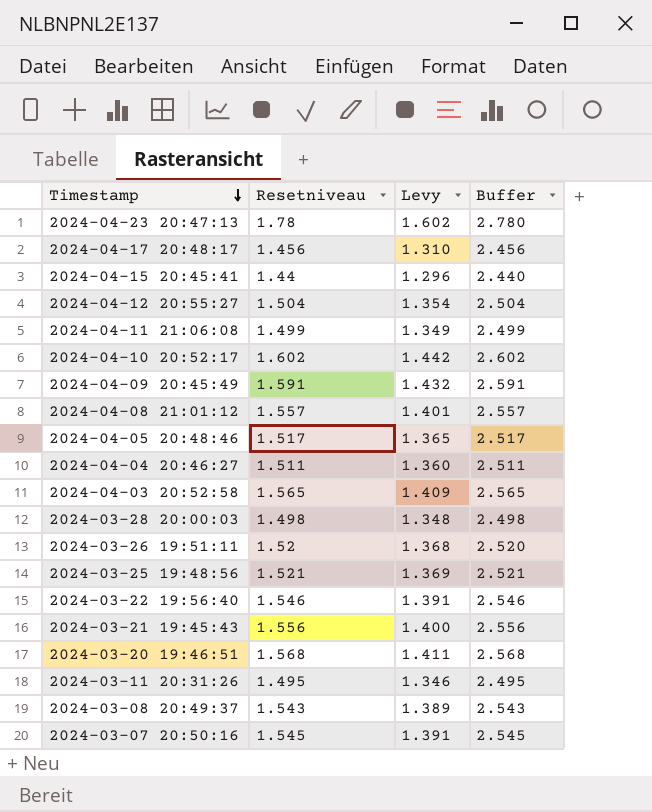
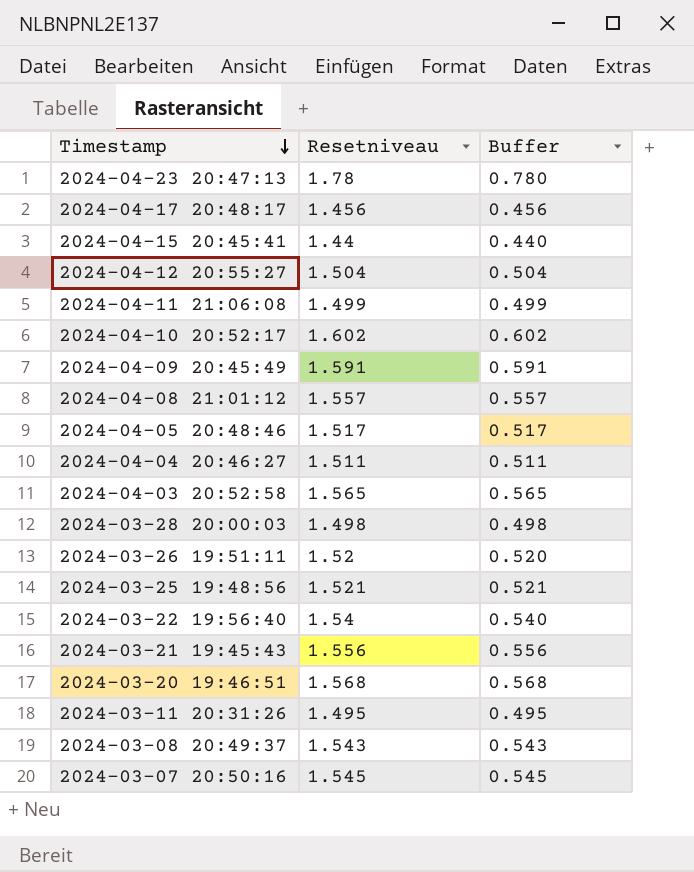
column Levy | formula: [Resetniveau] * 0.9 -> none
column Buffer | formula: [Resetniveau] + 1 -> [Resetniveau] - 1
2024-03-22 19:56:40 | Resetniveau: 1.546 -> 1.54

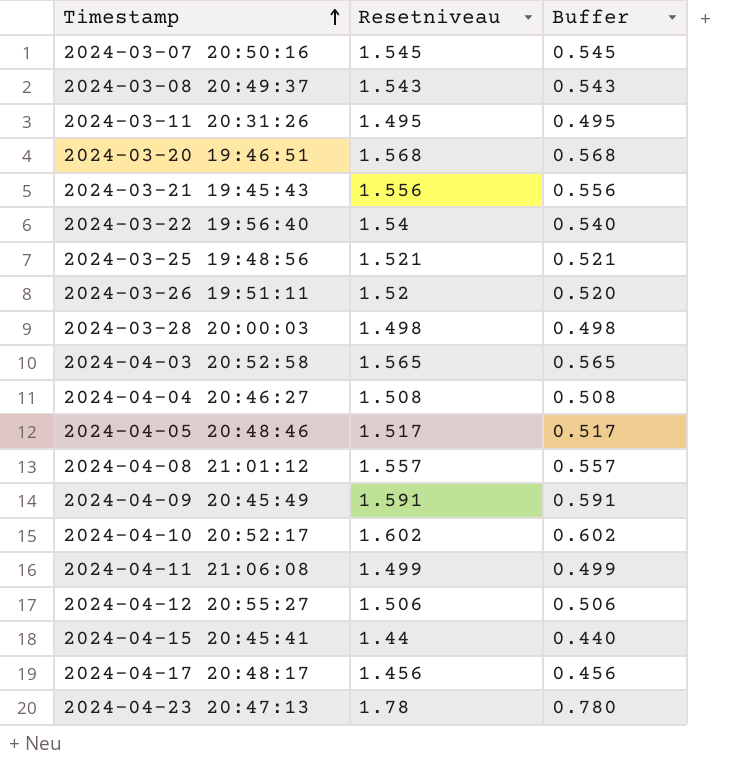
row order: Timestamp descending -> Timestamp ascending
2024-04-04 20:46:27 | Resetniveau: 1.511 -> 1.508
2024-04-04 20:46:27 | Buffer: 0.511 -> 0.508
2024-04-12 20:55:27 | Resetniveau: 1.504 -> 1.506
2024-04-12 20:55:27 | Buffer: 0.504 -> 0.506

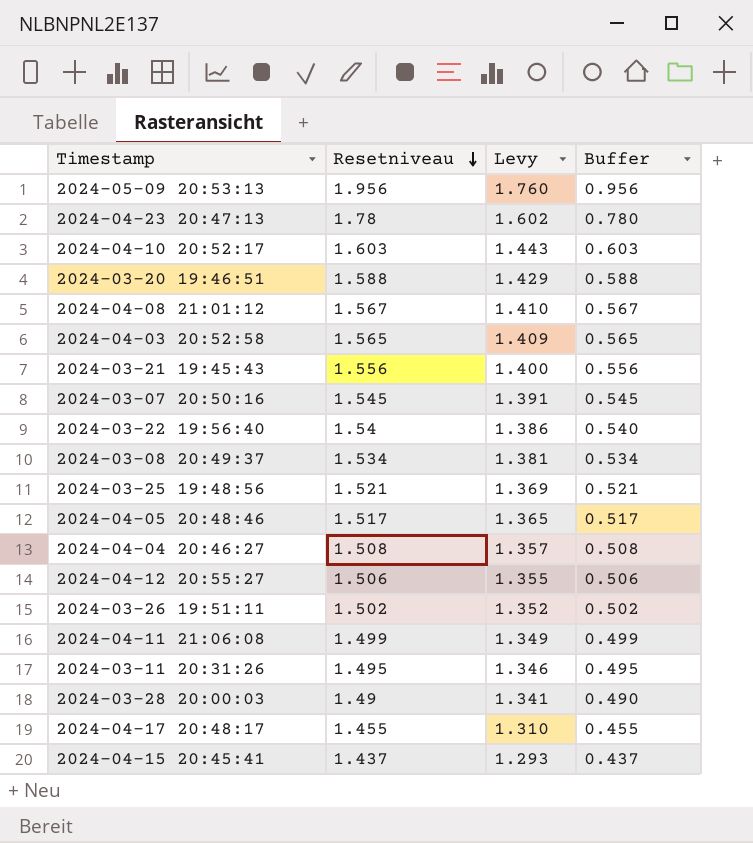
row order: Timestamp ascending -> Resetniveau descending
column Levy | formula: none -> [Resetniveau] * 0.9
row 2024-04-09 20:45:49: 1.591 | 0.591 -> none
row 2024-05-09 20:53:13: none -> 1.956 | 1.760 | 0.956
2024-04-10 20:52:17 | Resetniveau: 1.602 -> 1.603
2024-04-10 20:52:17 | Buffer: 0.602 -> 0.603
2024-03-20 19:46:51 | Resetniveau: 1.568 -> 1.588
2024-03-20 19:46:51 | Buffer: 0.568 -> 0.588
2024-04-08 21:01:12 | Resetniveau: 1.557 -> 1.567
2024-04-08 21:01:12 | Buffer: 0.557 -> 0.567
2024-03-08 20:49:37 | Resetniveau: 1.543 -> 1.534
2024-03-08 20:49:37 | Buffer: 0.543 -> 0.534
2024-03-26 19:51:11 | Resetniveau: 1.52 -> 1.502
2024-03-26 19:51:11 | Buffer: 0.520 -> 0.502
2024-03-28 20:00:03 | Resetniveau: 1.498 -> 1.49
2024-03-28 20:00:03 | Buffer: 0.498 -> 0.490
2024-04-17 20:48:17 | Resetniveau: 1.456 -> 1.455
2024-04-17 20:48:17 | Buffer: 0.456 -> 0.455
2024-04-15 20:45:41 | Resetniveau: 1.44 -> 1.437
2024-04-15 20:45:41 | Buffer: 0.440 -> 0.437

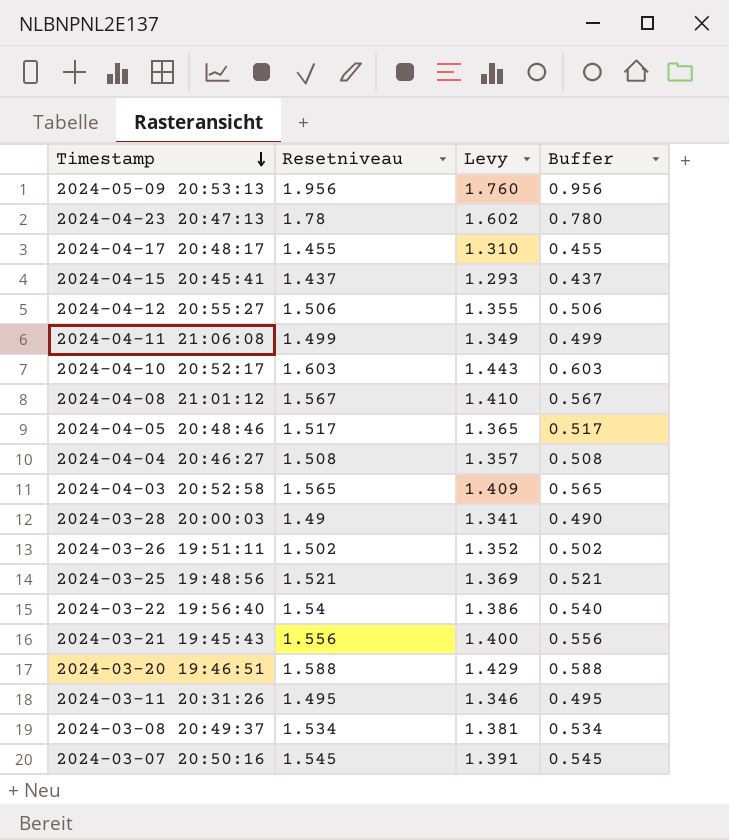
row order: Resetniveau descending -> Timestamp descending

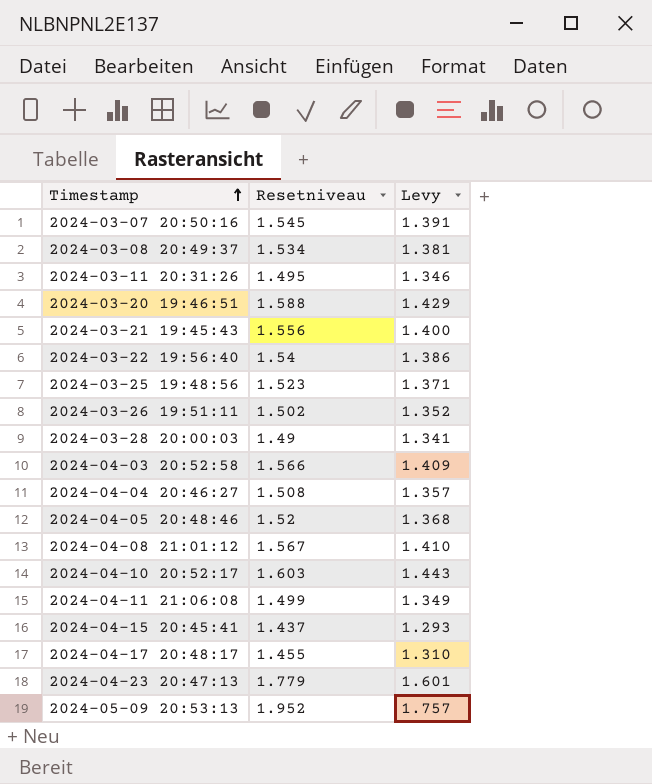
row order: Timestamp descending -> Timestamp ascending
column Buffer | formula: [Resetniveau] - 1 -> none
row 2024-04-12 20:55:27: 1.506 | 1.355 | 0.506 -> none
2024-03-25 19:48:56 | Resetniveau: 1.521 -> 1.523
2024-03-25 19:48:56 | Levy: 1.369 -> 1.371
2024-04-03 20:52:58 | Resetniveau: 1.565 -> 1.566
2024-04-05 20:48:46 | Resetniveau: 1.517 -> 1.52
2024-04-05 20:48:46 | Levy: 1.365 -> 1.368
2024-04-23 20:47:13 | Resetniveau: 1.78 -> 1.779
2024-04-23 20:47:13 | Levy: 1.602 -> 1.601
2024-05-09 20:53:13 | Resetniveau: 1.956 -> 1.952
2024-05-09 20:53:13 | Levy: 1.760 -> 1.757

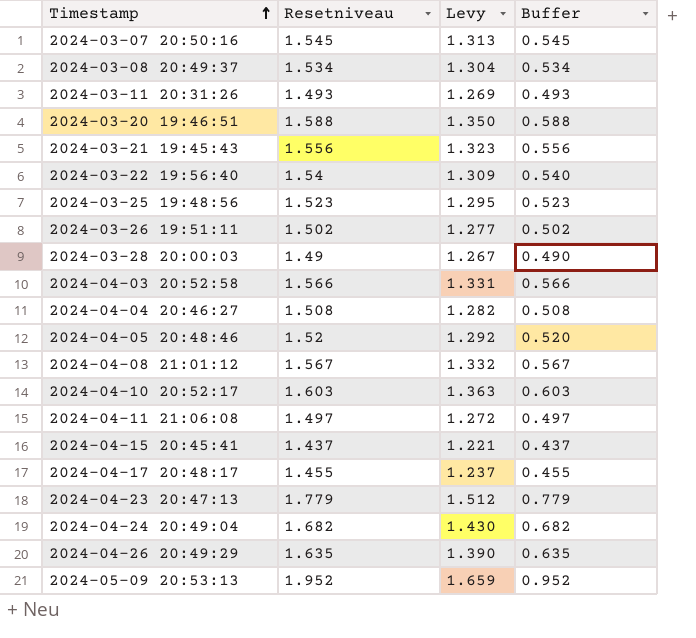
column Levy | formula: [Resetniveau] * 0.9 -> [Resetniveau] * 0.85
column Buffer | formula: none -> [Resetniveau] - 1
2024-03-11 20:31:26 | Resetniveau: 1.495 -> 1.493
2024-04-11 21:06:08 | Resetniveau: 1.499 -> 1.497
row 2024-04-24 20:49:04: none -> 1.682 | 1.430 | 0.682
row 2024-04-26 20:49:29: none -> 1.635 | 1.390 | 0.635

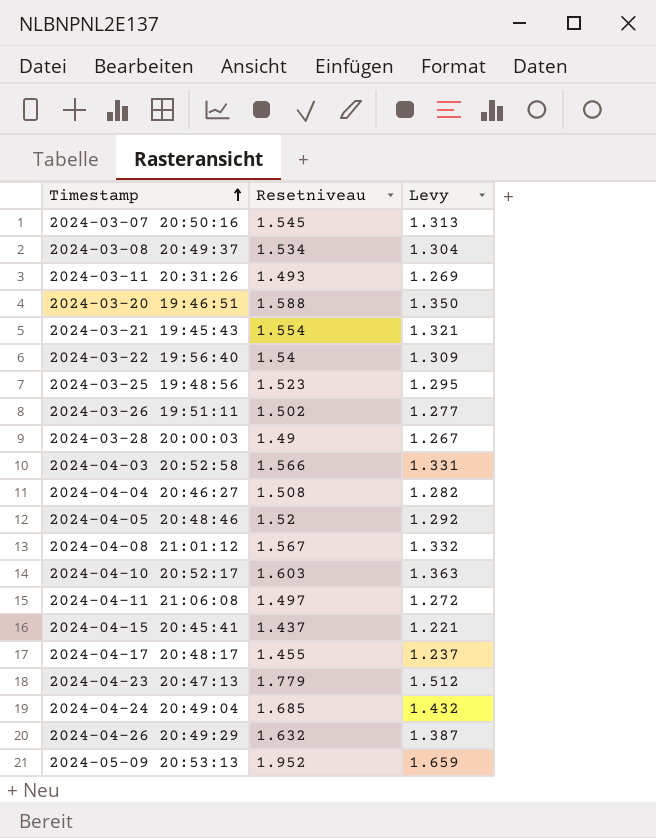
column Buffer | formula: [Resetniveau] - 1 -> none
2024-03-21 19:45:43 | Resetniveau: 1.556 -> 1.554
2024-03-21 19:45:43 | Levy: 1.323 -> 1.321
2024-04-24 20:49:04 | Resetniveau: 1.682 -> 1.685
2024-04-24 20:49:04 | Levy: 1.430 -> 1.432
2024-04-26 20:49:29 | Resetniveau: 1.635 -> 1.632
2024-04-26 20:49:29 | Levy: 1.390 -> 1.387

